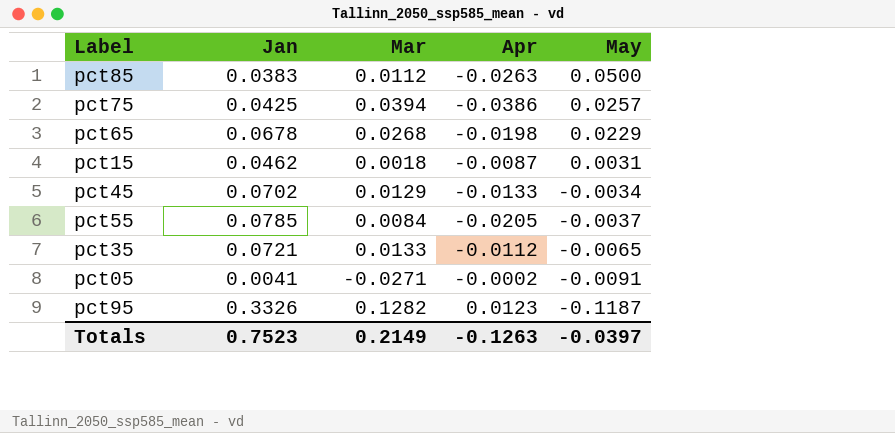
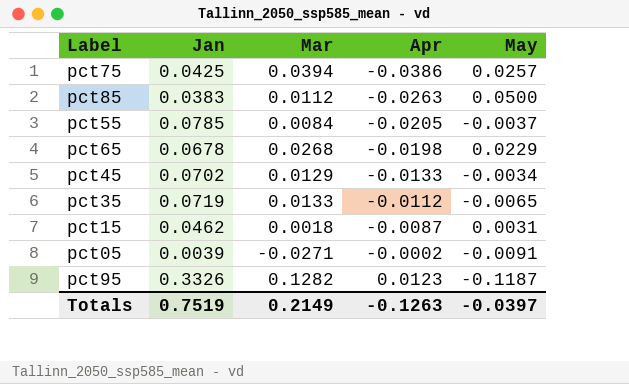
row order: May descending -> Apr ascending
pct35 | Jan: 0.0721 -> 0.0719
pct05 | Jan: 0.0041 -> 0.0039
Totals | Jan: 0.7523 -> 0.7519

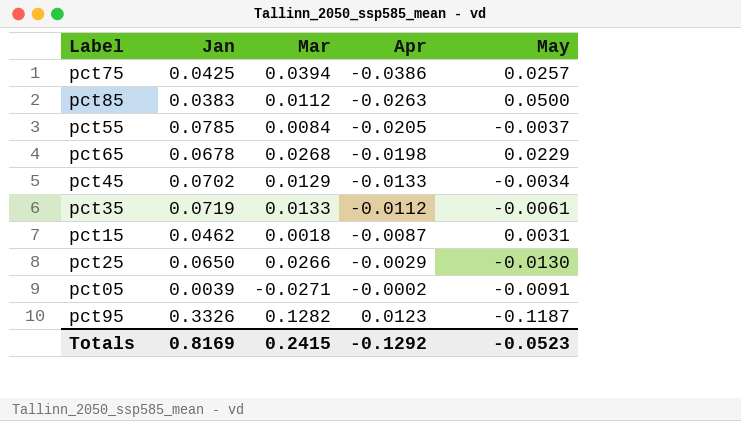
pct35 | May: -0.0065 -> -0.0061
row pct25: none -> 0.0650 | 0.0266 | -0.0029 | -0.0130
Totals | Jan: 0.7519 -> 0.8169
Totals | Mar: 0.2149 -> 0.2415
Totals | Apr: -0.1263 -> -0.1292
Totals | May: -0.0397 -> -0.0523

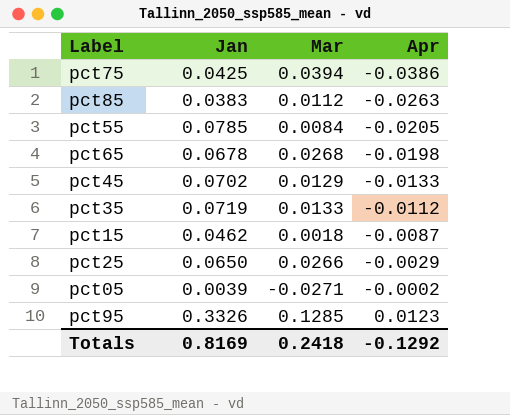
column May | position: 5 -> none
pct95 | Mar: 0.1282 -> 0.1285
Totals | Mar: 0.2415 -> 0.2418

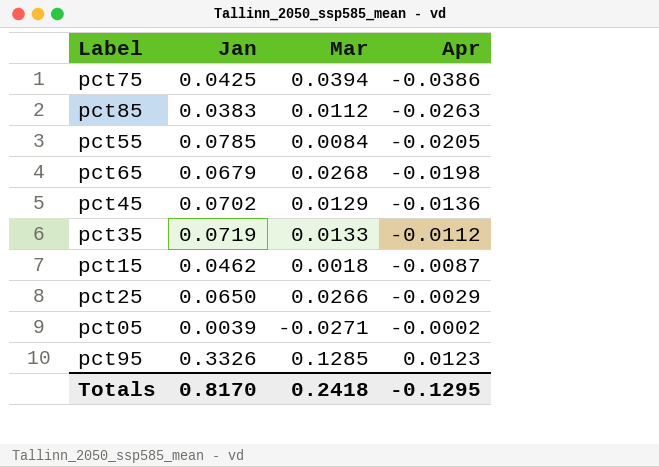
pct65 | Jan: 0.0678 -> 0.0679
pct45 | Apr: -0.0133 -> -0.0136
Totals | Jan: 0.8169 -> 0.8170
Totals | Apr: -0.1292 -> -0.1295

